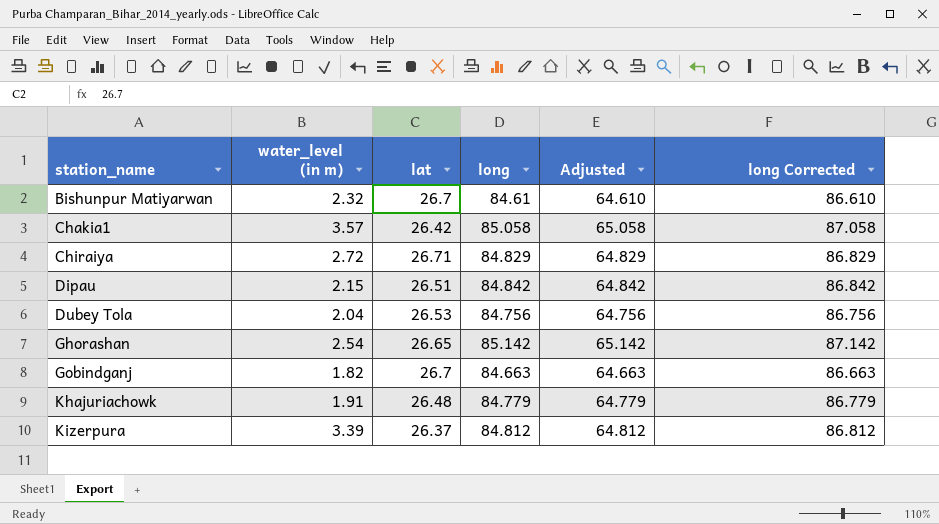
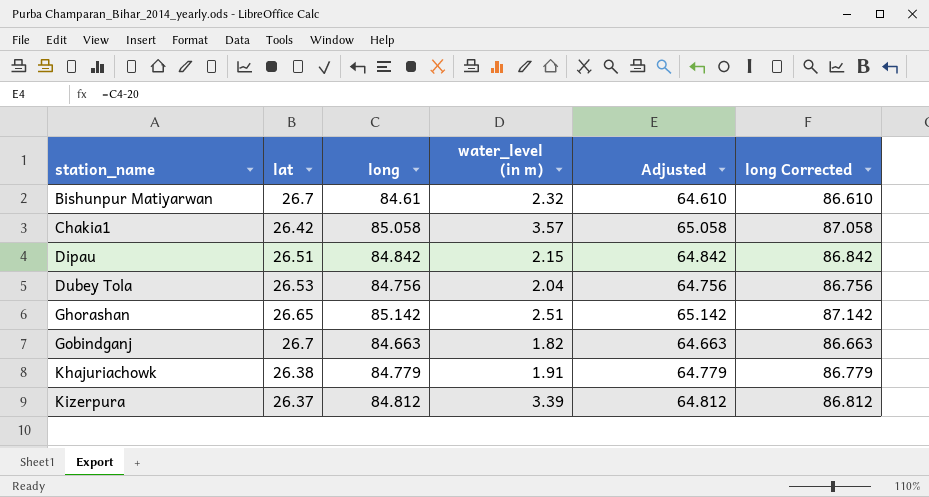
column water_level (in m) | position: 2 -> 4
row Chiraiya: 2.72 | 26.71 | 84.829 | 64.829 | 86.829 -> none
Ghorashan | water_level (in m): 2.54 -> 2.51
Khajuriachowk | lat: 26.48 -> 26.38

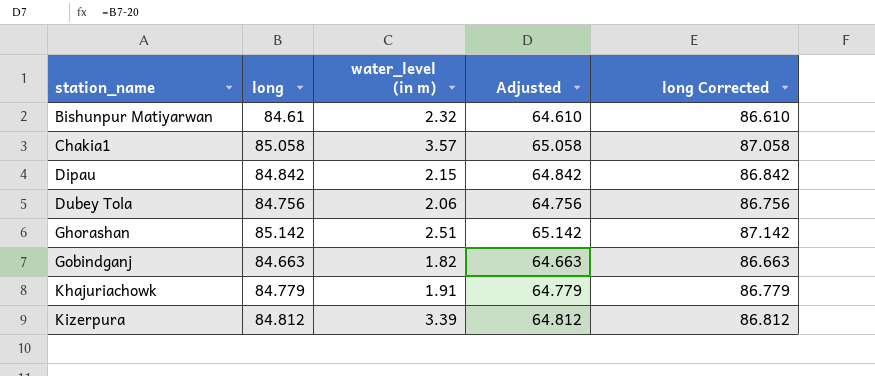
column lat | position: 2 -> none
Dubey Tola | water_level (in m): 2.04 -> 2.06

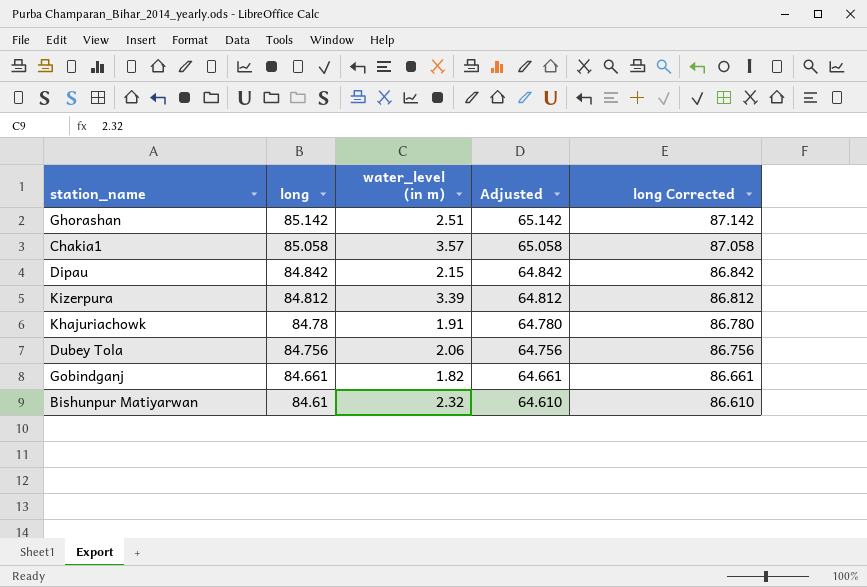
row order: station_name ascending -> long descending
Khajuriachowk | long: 84.779 -> 84.78
Khajuriachowk | Adjusted: 64.779 -> 64.780
Khajuriachowk | long Corrected: 86.779 -> 86.780
Gobindganj | long: 84.663 -> 84.661
Gobindganj | Adjusted: 64.663 -> 64.661
Gobindganj | long Corrected: 86.663 -> 86.661

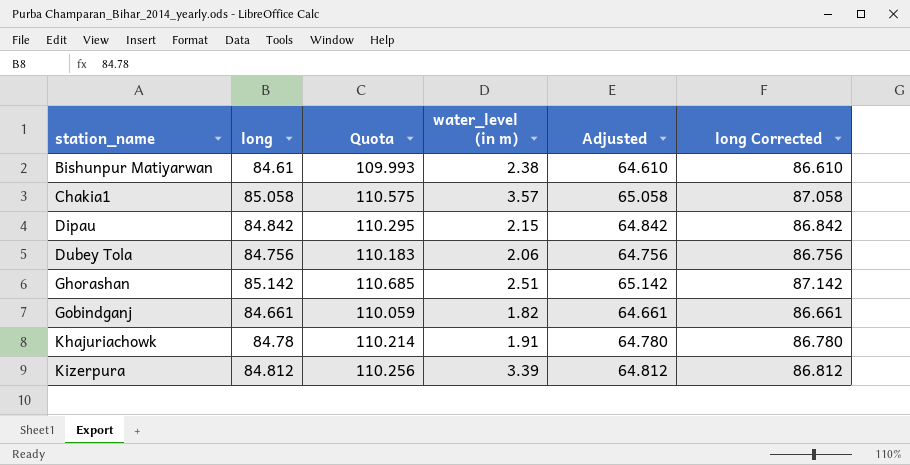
row order: long descending -> station_name ascending
column Quota | formula: none -> [long] * 1.3
Bishunpur Matiyarwan | water_level (in m): 2.32 -> 2.38

